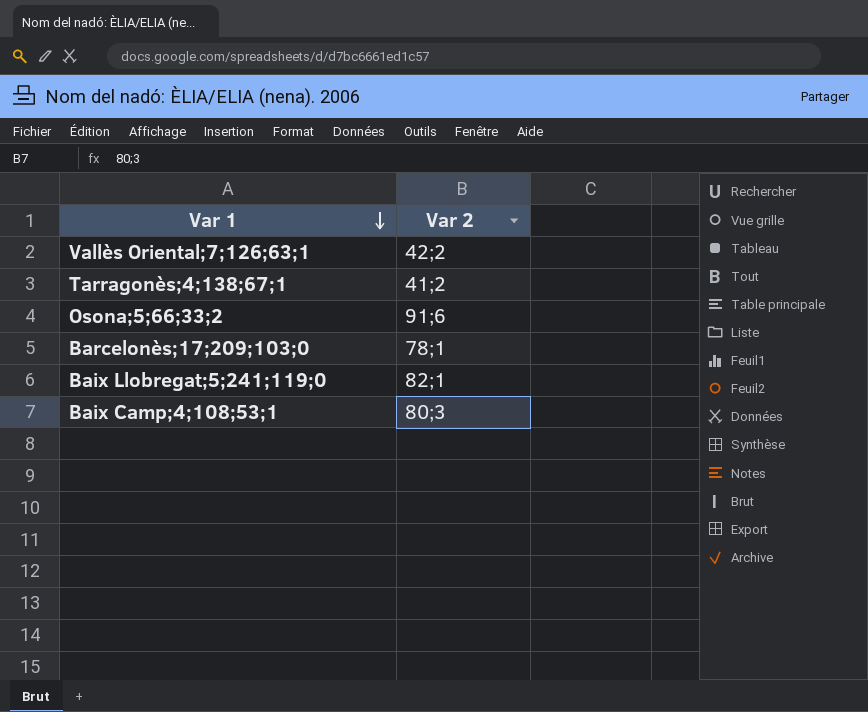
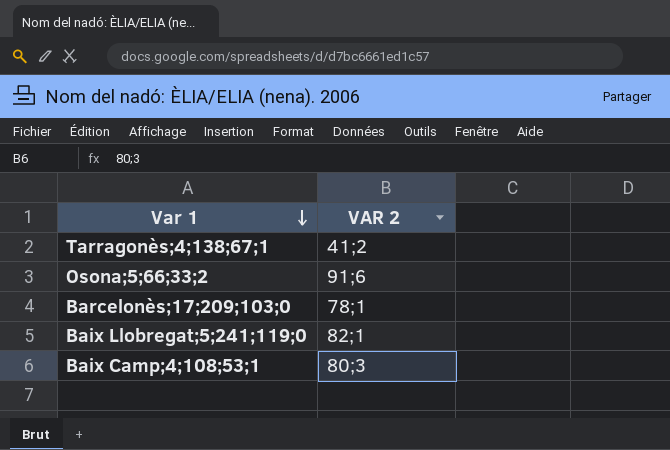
column name: Var 2 -> VAR 2
row Vallès Oriental;7;126;63;1: 42;2 -> none

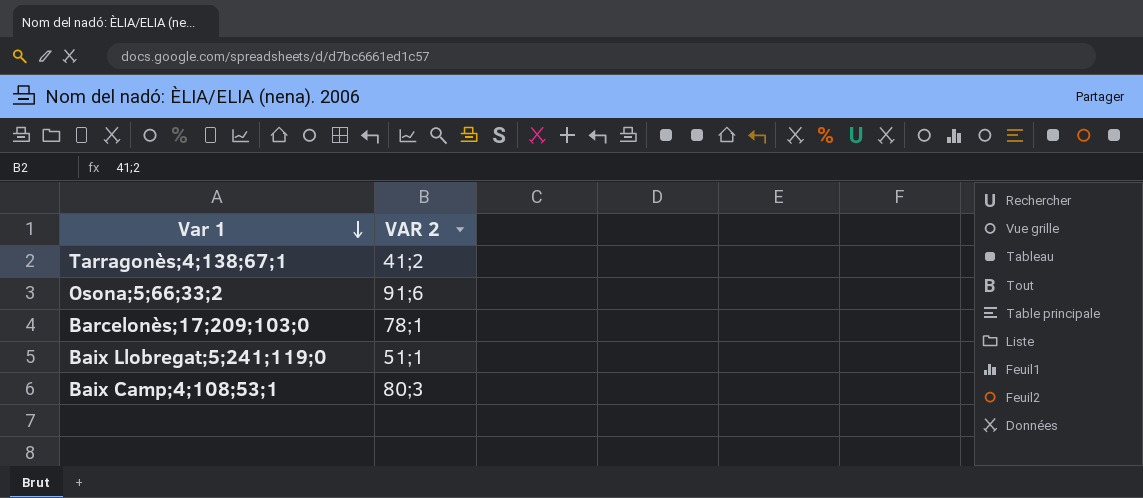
Baix Llobregat;5;241;119;0 | VAR 2: 82;1 -> 51;1

